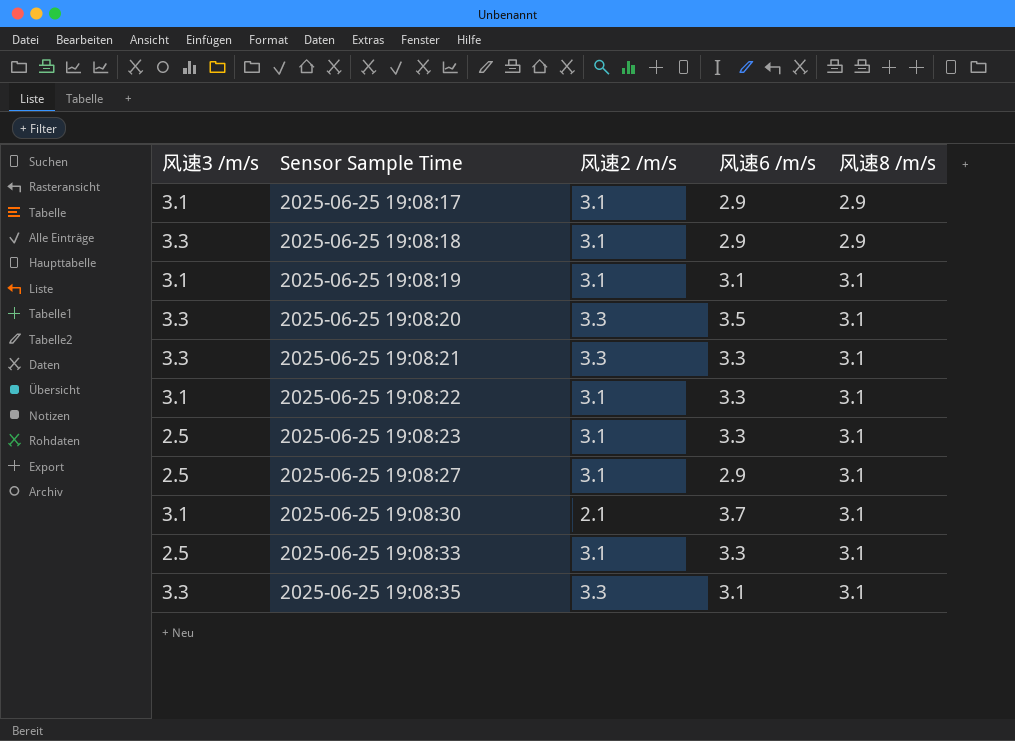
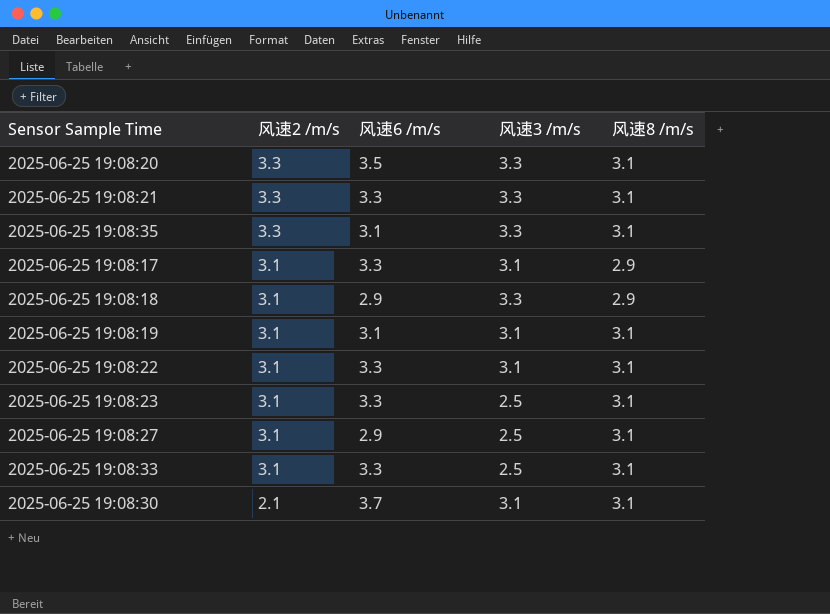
row order: Sensor Sample Time ascending -> 风速2 /m/s descending
column 风速3 /m/s | position: 1 -> 4
2025-06-25 19:08:17 | 风速6 /m/s: 2.9 -> 3.3

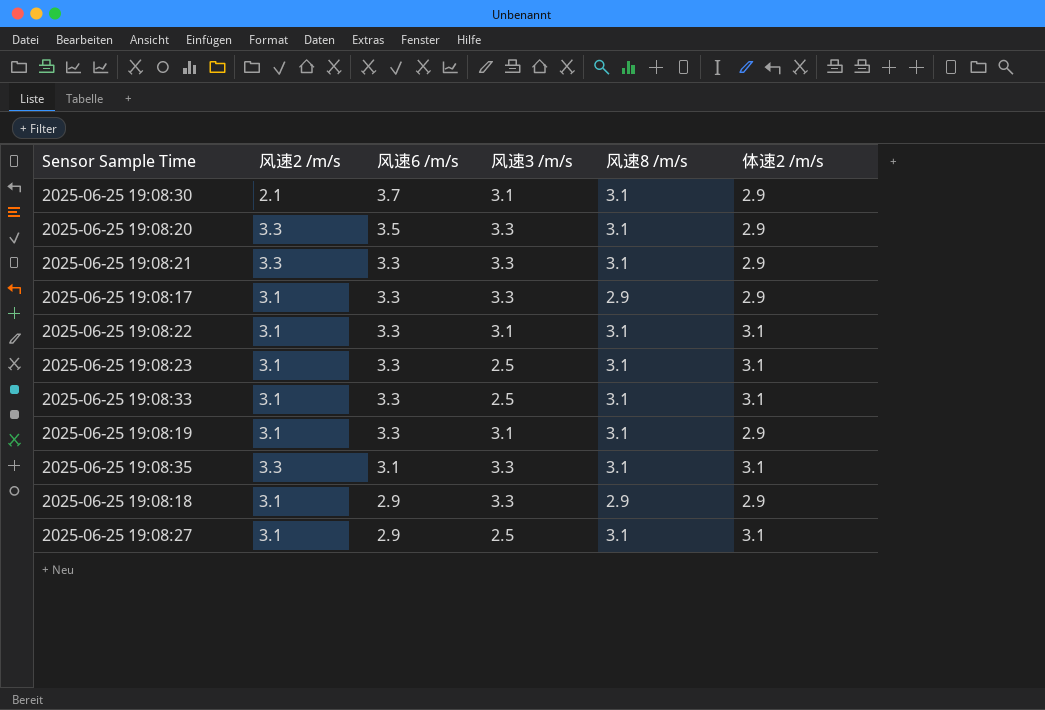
row order: 风速2 /m/s descending -> 风速6 /m/s descending
column 体速2 /m/s | position: none -> 6
2025-06-25 19:08:17 | 风速3 /m/s: 3.1 -> 3.3
2025-06-25 19:08:19 | 风速6 /m/s: 3.1 -> 3.3

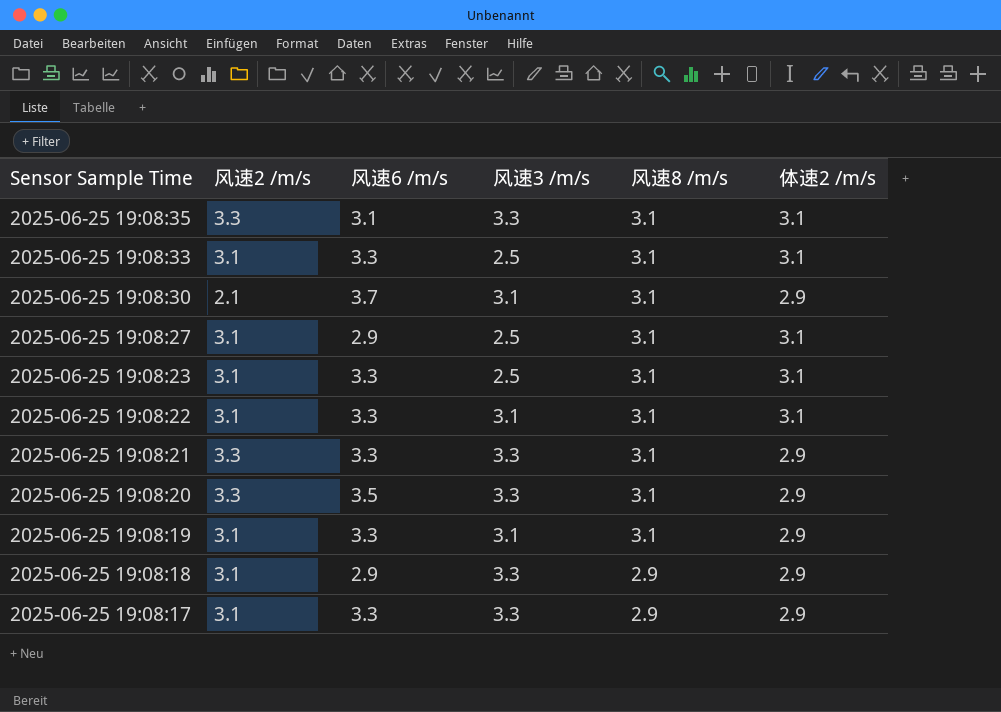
row order: 风速6 /m/s descending -> Sensor Sample Time descending

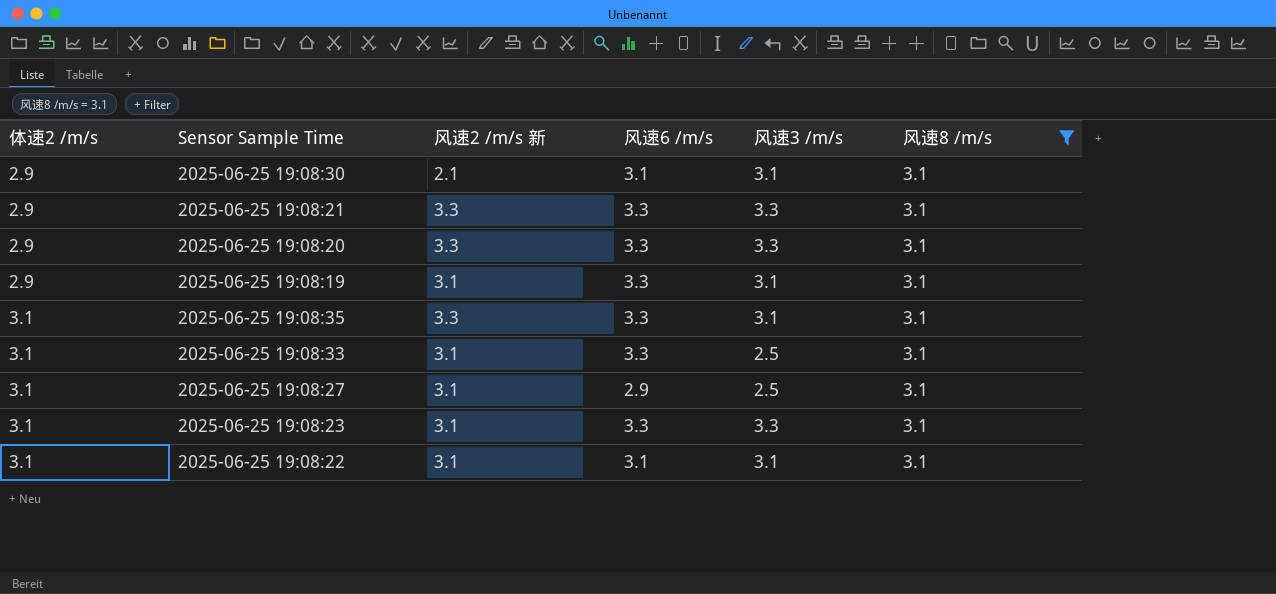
filter: none -> 风速8 /m/s = 3.1
row order: Sensor Sample Time descending -> 体速2 /m/s ascending
column 体速2 /m/s | position: 6 -> 1
column name: 风速2 /m/s -> 风速2 /m/s 新
2025-06-25 19:08:30 | 风速6 /m/s: 3.7 -> 3.1
2025-06-25 19:08:20 | 风速6 /m/s: 3.5 -> 3.3
2025-06-25 19:08:35 | 风速6 /m/s: 3.1 -> 3.3
2025-06-25 19:08:35 | 风速3 /m/s: 3.3 -> 3.1
2025-06-25 19:08:23 | 风速3 /m/s: 2.5 -> 3.3
2025-06-25 19:08:22 | 风速6 /m/s: 3.3 -> 3.1

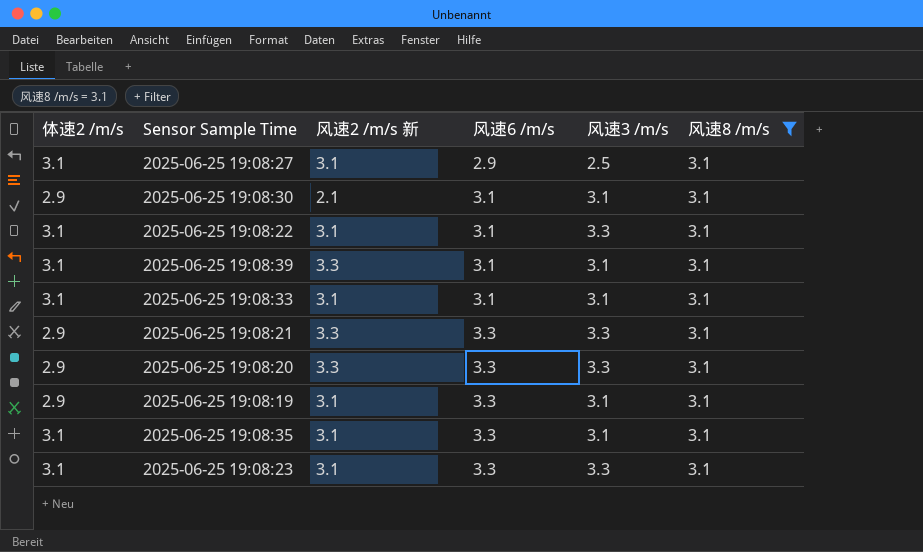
row order: 体速2 /m/s ascending -> 风速6 /m/s ascending
2025-06-25 19:08:22 | 风速3 /m/s: 3.1 -> 3.3
row 2025-06-25 19:08:39: none -> 3.1 | 3.3 | 3.1 | 3.1 | 3.1
2025-06-25 19:08:33 | 风速6 /m/s: 3.3 -> 3.1
2025-06-25 19:08:33 | 风速3 /m/s: 2.5 -> 3.1
2025-06-25 19:08:35 | 风速2 /m/s 新: 3.3 -> 3.1

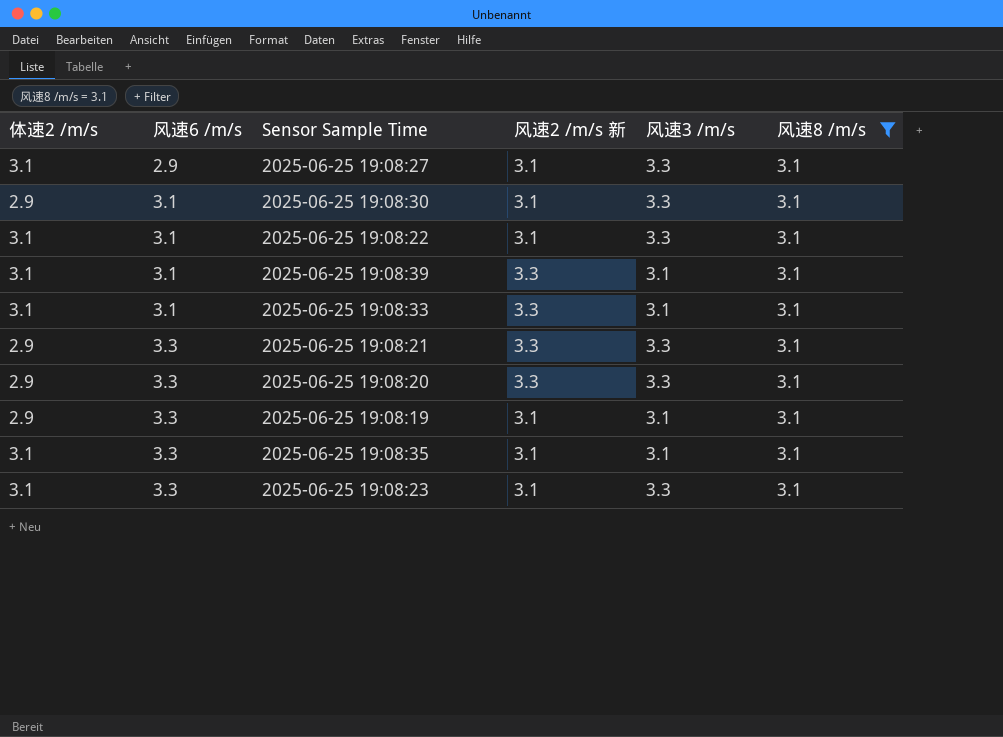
column 风速6 /m/s | position: 4 -> 2
2025-06-25 19:08:27 | 风速3 /m/s: 2.5 -> 3.3
2025-06-25 19:08:30 | 风速2 /m/s 新: 2.1 -> 3.1
2025-06-25 19:08:30 | 风速3 /m/s: 3.1 -> 3.3
2025-06-25 19:08:33 | 风速2 /m/s 新: 3.1 -> 3.3

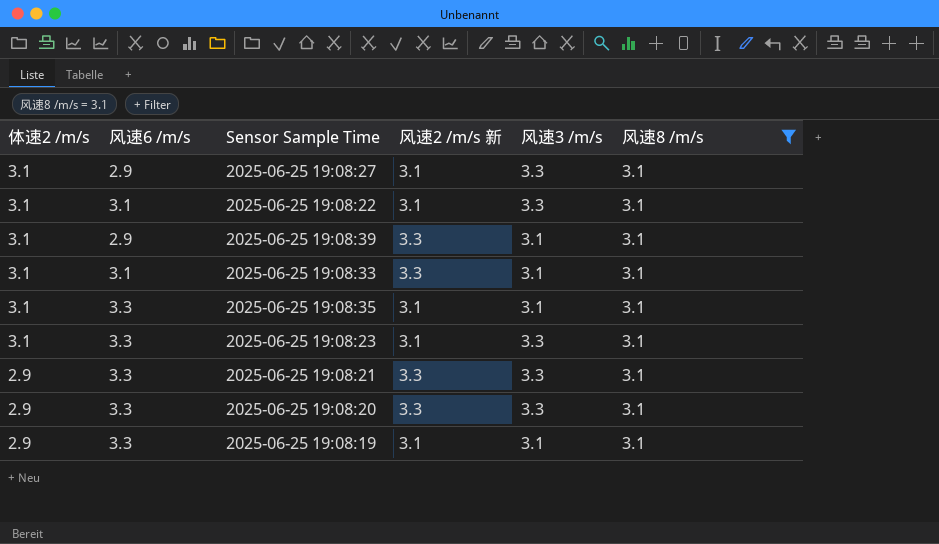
row order: 风速6 /m/s ascending -> 体速2 /m/s descending
row 2025-06-25 19:08:30: 2.9 | 3.1 | 3.1 | 3.3 | 3.1 -> none
2025-06-25 19:08:39 | 风速6 /m/s: 3.1 -> 2.9

